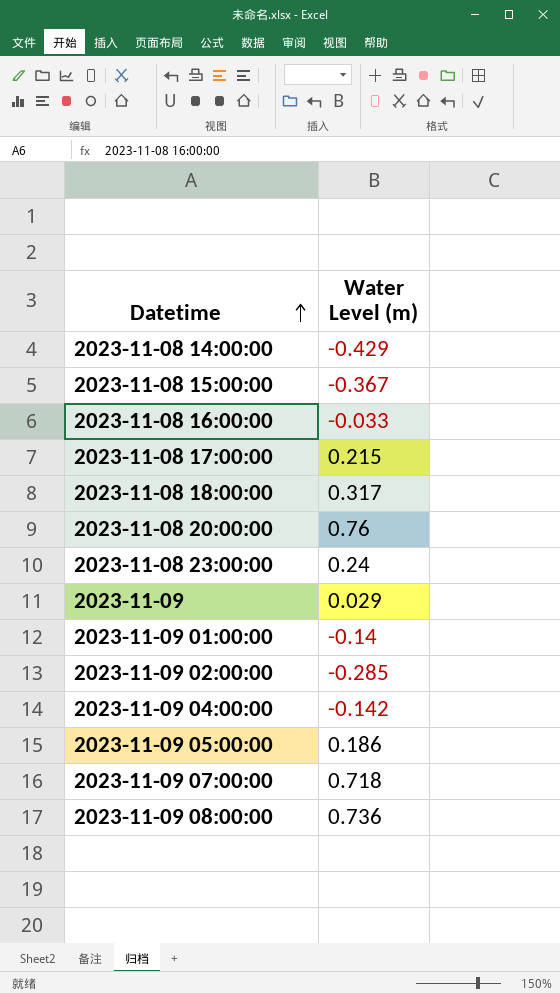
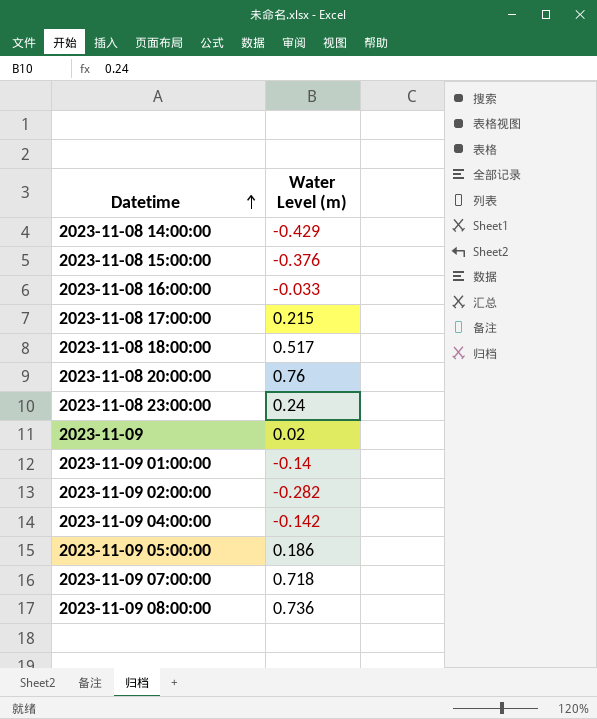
2023-11-08 15:00:00 | Water Level (m): -0.367 -> -0.376
2023-11-08 18:00:00 | Water Level (m): 0.317 -> 0.517
2023-11-09 | Water Level (m): 0.029 -> 0.02
2023-11-09 02:00:00 | Water Level (m): -0.285 -> -0.282

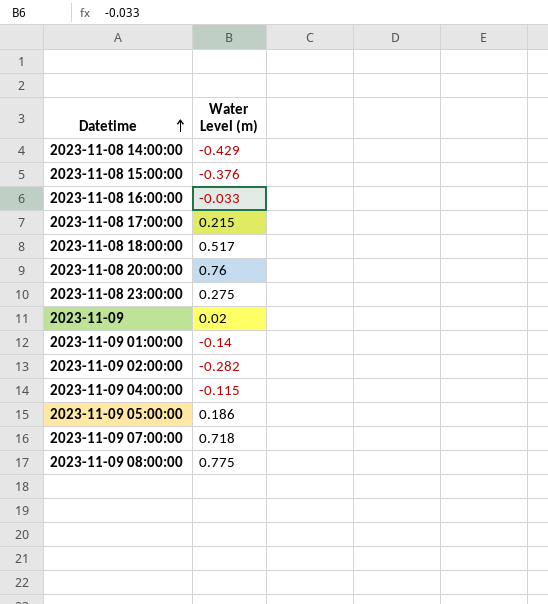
2023-11-08 23:00:00 | Water Level (m): 0.24 -> 0.275
2023-11-09 04:00:00 | Water Level (m): -0.142 -> -0.115
2023-11-09 08:00:00 | Water Level (m): 0.736 -> 0.775

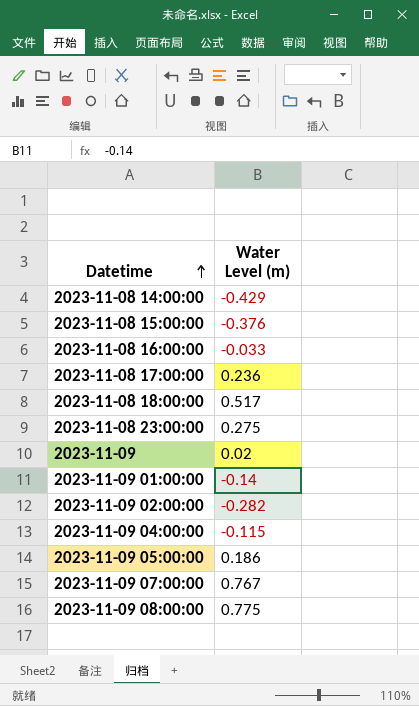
row 2023-11-08 20:00:00: 0.76 -> none
2023-11-08 17:00:00 | Water Level (m): 0.215 -> 0.236
2023-11-09 07:00:00 | Water Level (m): 0.718 -> 0.767

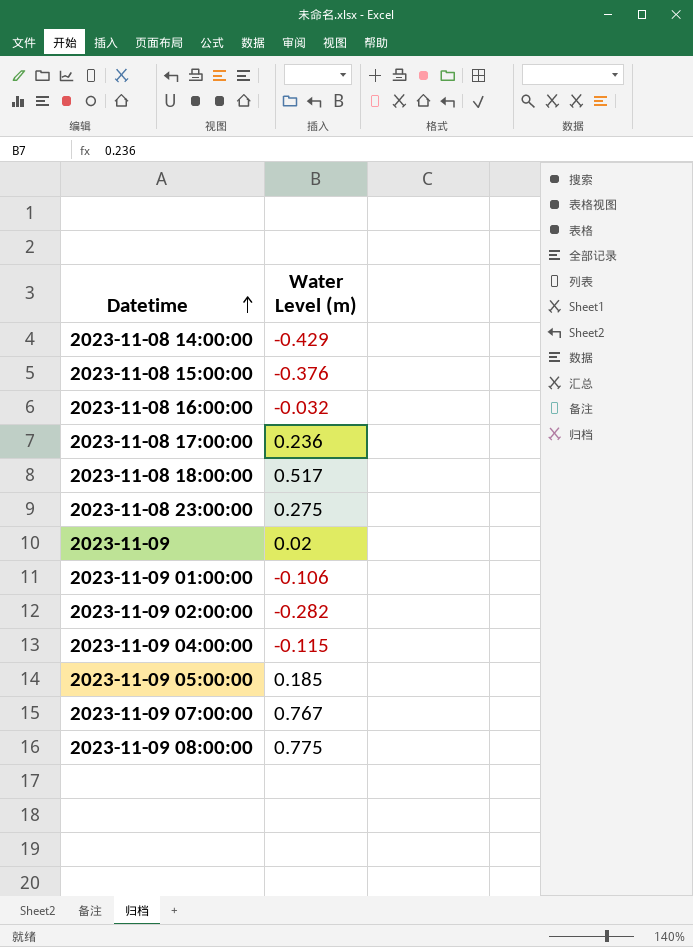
2023-11-08 16:00:00 | Water Level (m): -0.033 -> -0.032
2023-11-09 01:00:00 | Water Level (m): -0.14 -> -0.106
2023-11-09 05:00:00 | Water Level (m): 0.186 -> 0.185

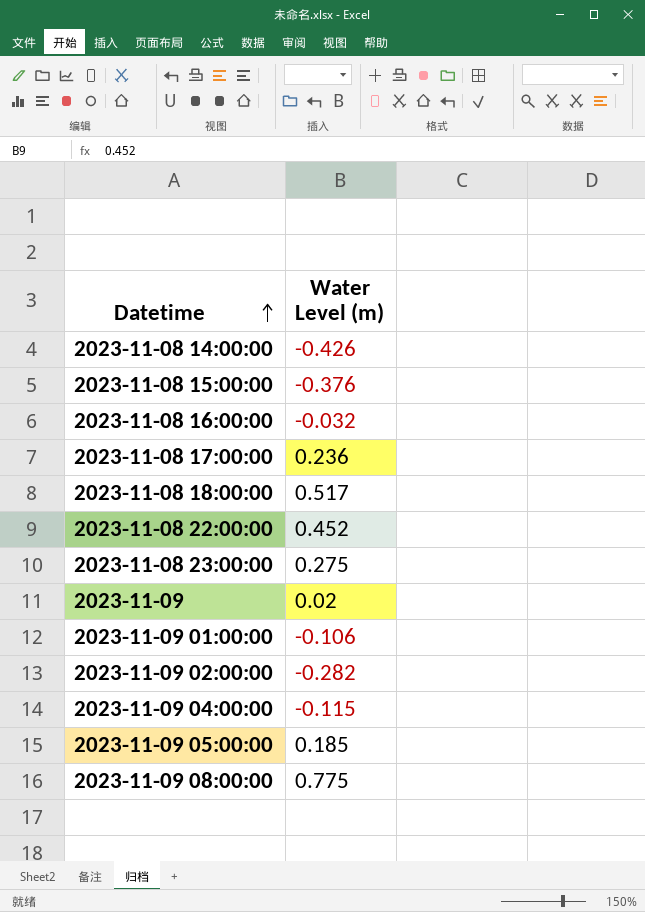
row 2023-11-09 07:00:00: 0.767 -> none
2023-11-08 14:00:00 | Water Level (m): -0.429 -> -0.426
row 2023-11-08 22:00:00: none -> 0.452

